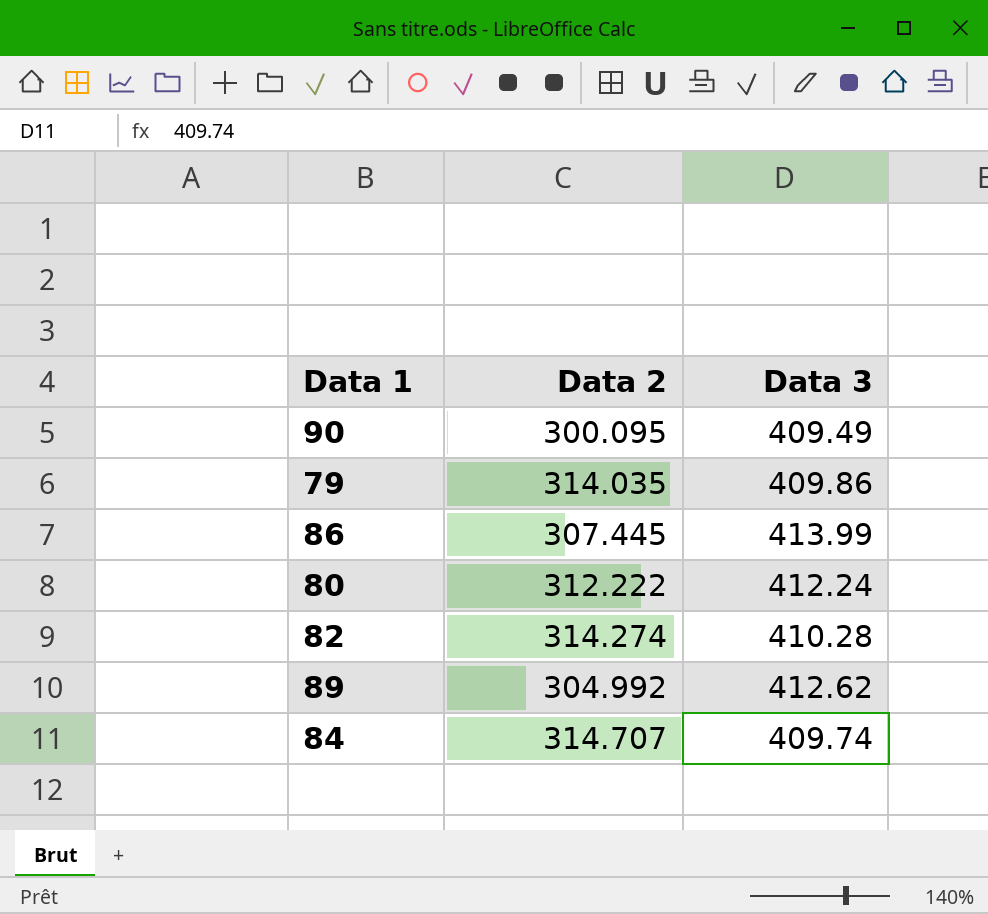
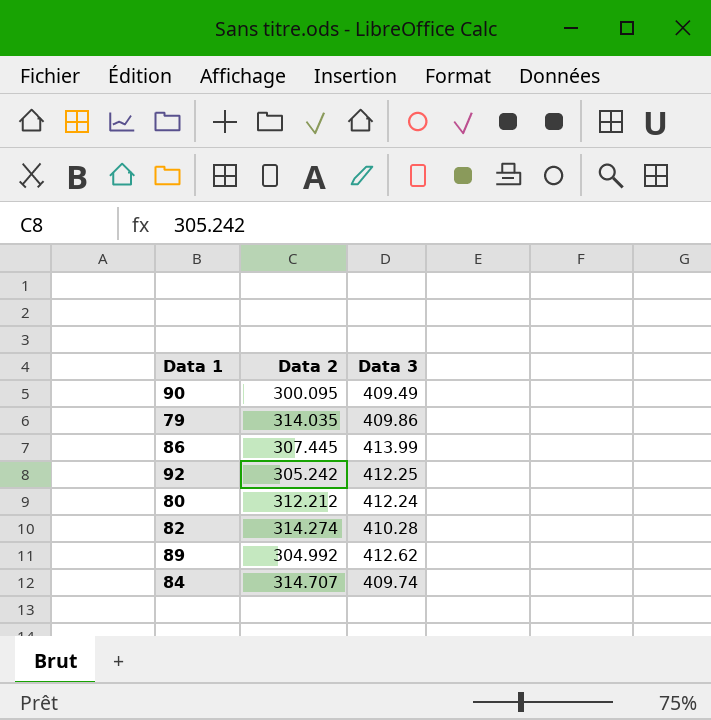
row 92: none -> 305.242 | 412.25
80 | Data 2: 312.222 -> 312.212

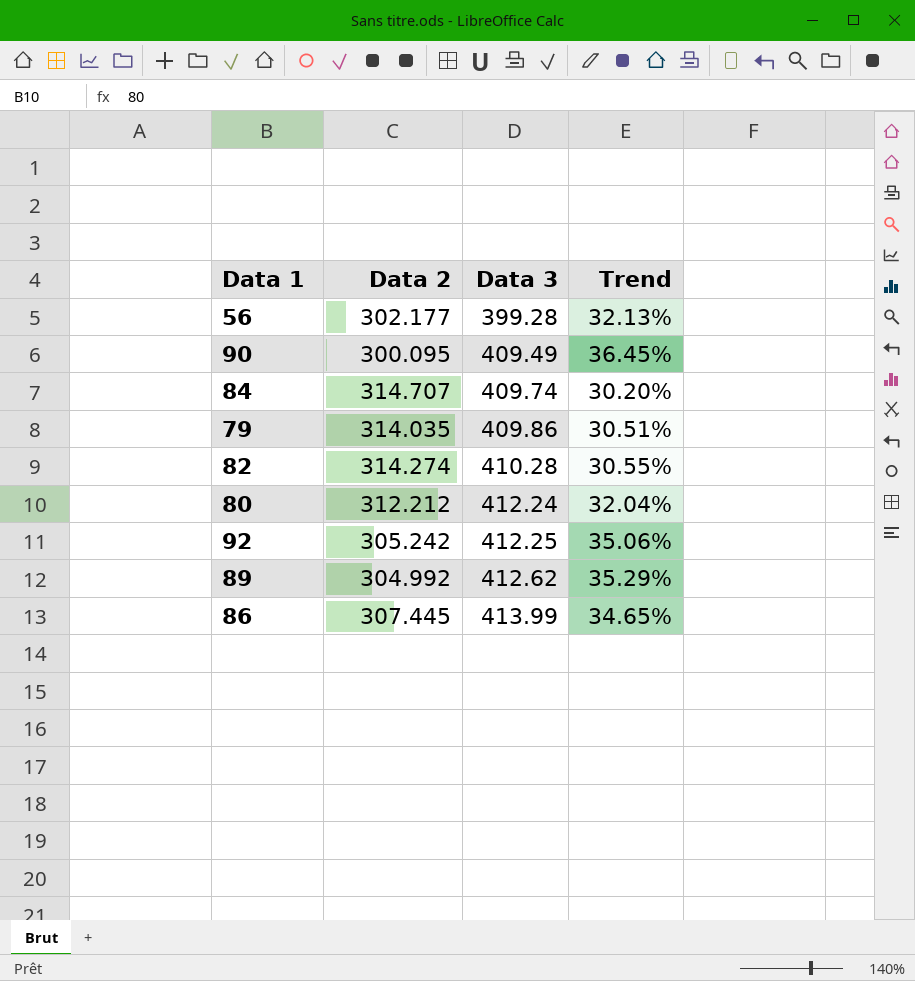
row order: none -> Data 3 ascending
column Trend | formula: none -> ([Data 3] - [Data 2]) / [Data 2]
row 56: none -> 302.177 | 399.28 | 32.13%

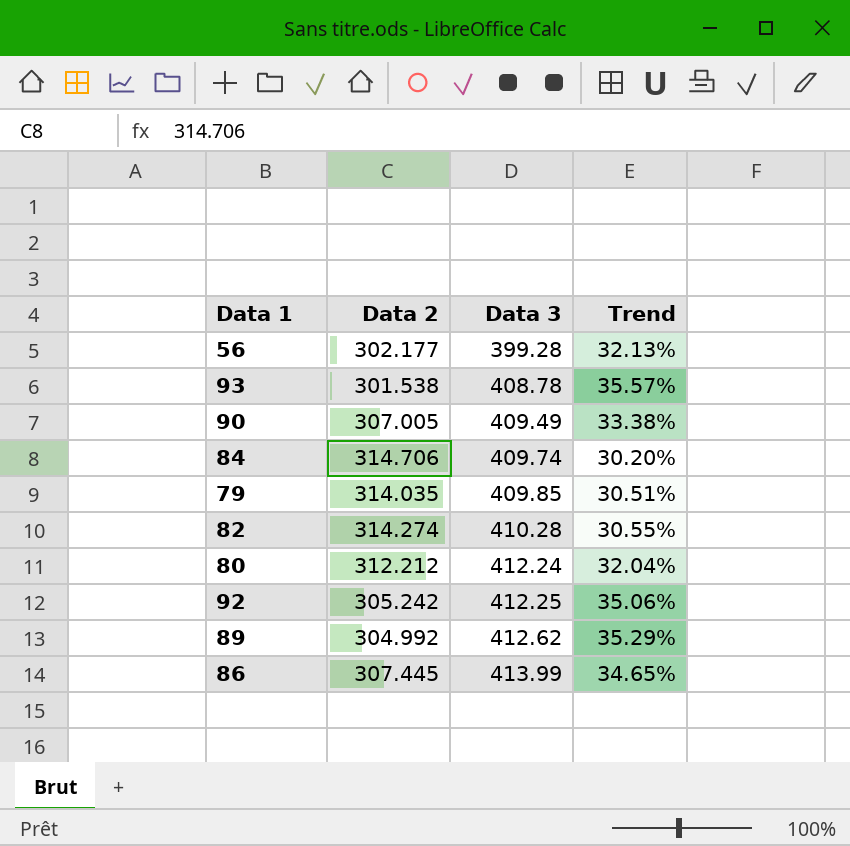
row 93: none -> 301.538 | 408.78 | 35.57%
90 | Data 2: 300.095 -> 307.005
90 | Trend: 36.45% -> 33.38%
84 | Data 2: 314.707 -> 314.706
79 | Data 3: 409.86 -> 409.85

